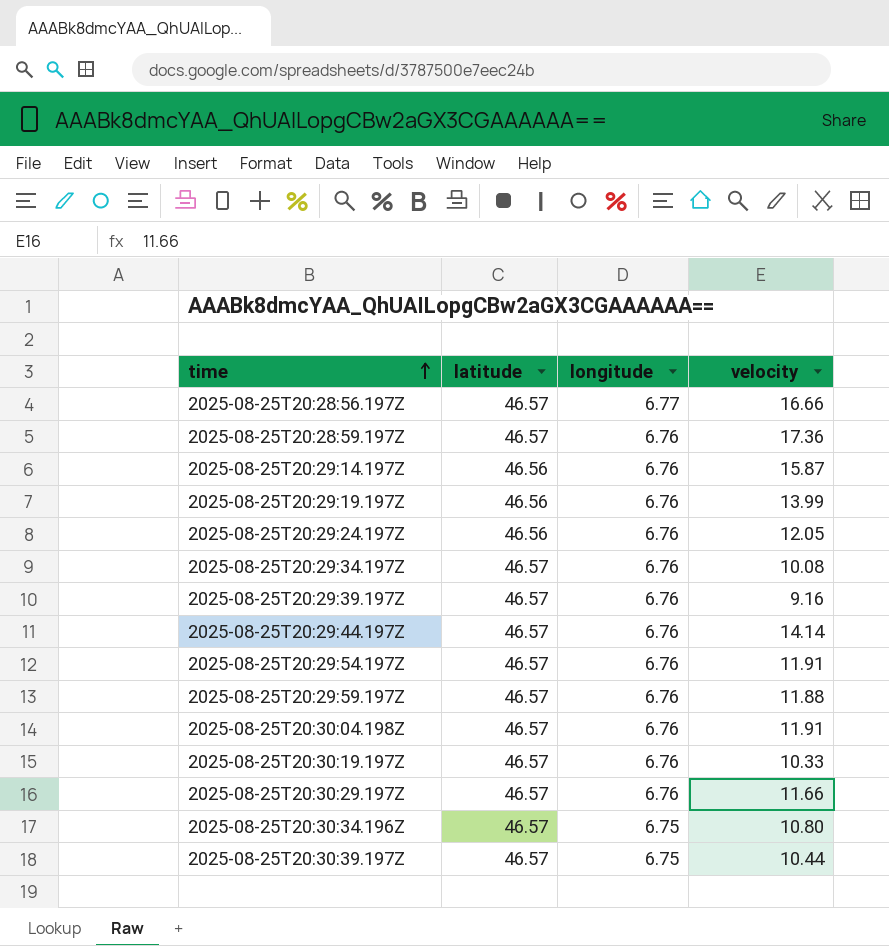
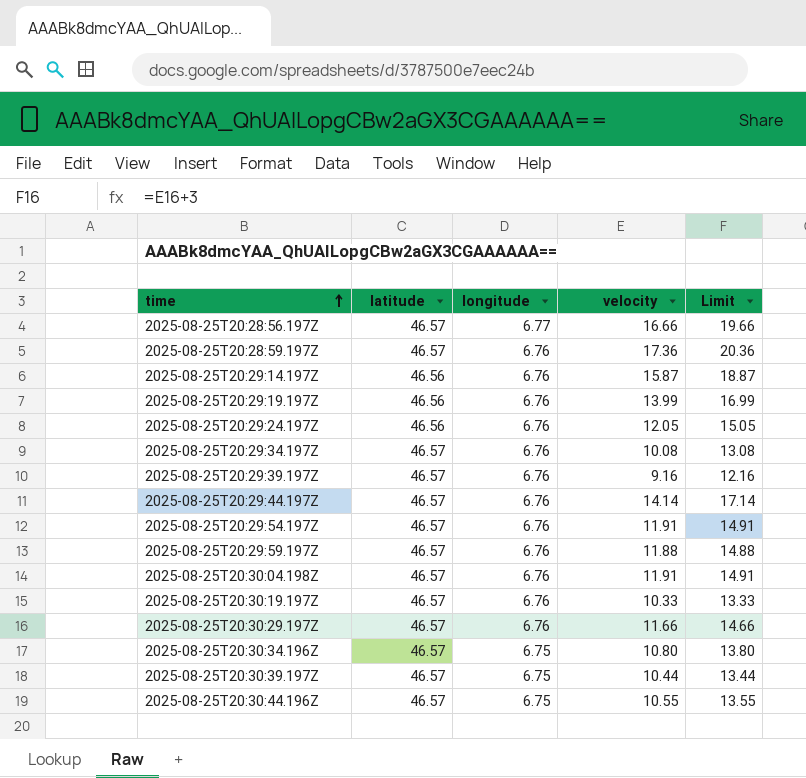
column Limit | formula: none -> [velocity] + 3
row 2025-08-25T20:30:44.196Z: none -> 46.57 | 6.75 | 10.55 | 13.55

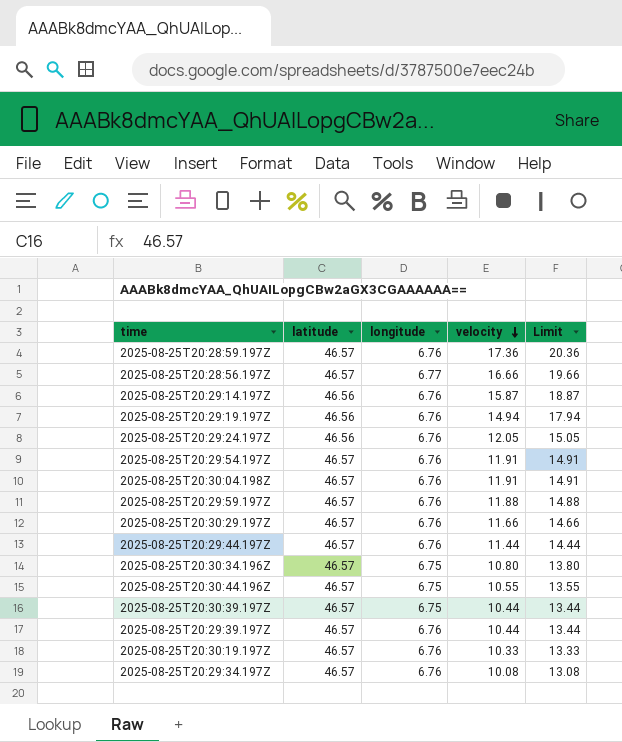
row order: time ascending -> velocity descending
2025-08-25T20:29:19.197Z | velocity: 13.99 -> 14.94
2025-08-25T20:29:19.197Z | Limit: 16.99 -> 17.94
2025-08-25T20:29:44.197Z | velocity: 14.14 -> 11.44
2025-08-25T20:29:44.197Z | Limit: 17.14 -> 14.44
2025-08-25T20:29:39.197Z | velocity: 9.16 -> 10.44
2025-08-25T20:29:39.197Z | Limit: 12.16 -> 13.44

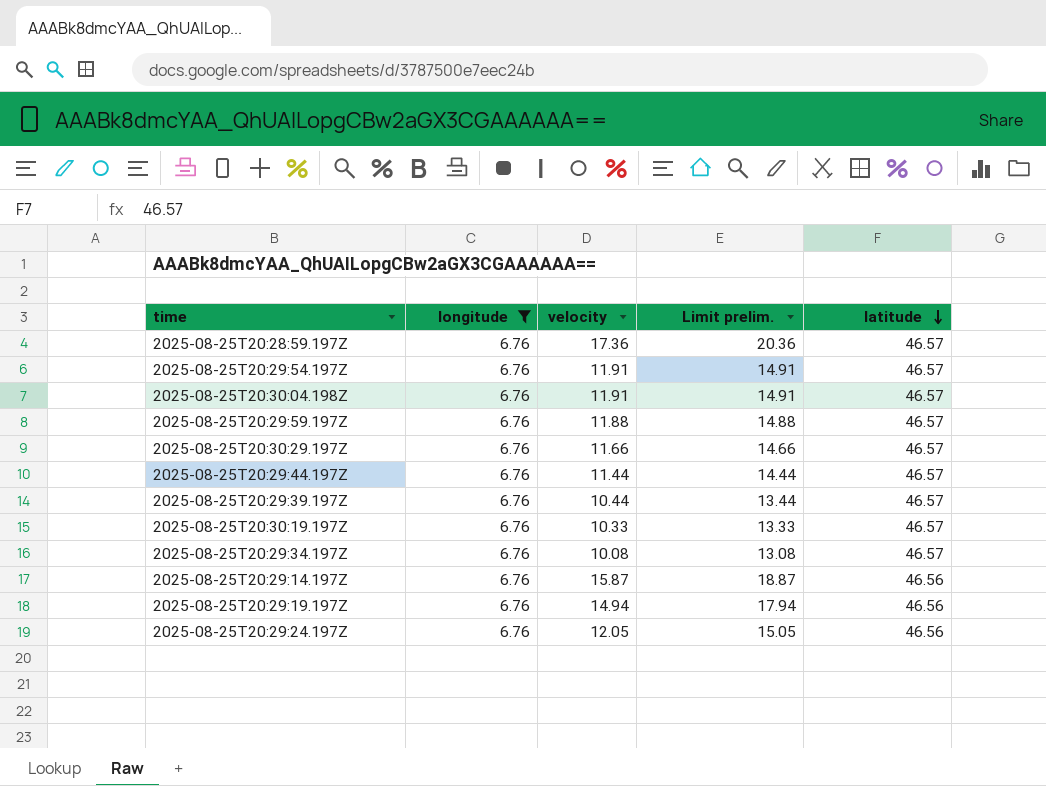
filter: none -> longitude = 6.76
row order: velocity descending -> latitude descending
column name: Limit -> Limit prelim.
column latitude | position: 2 -> 5

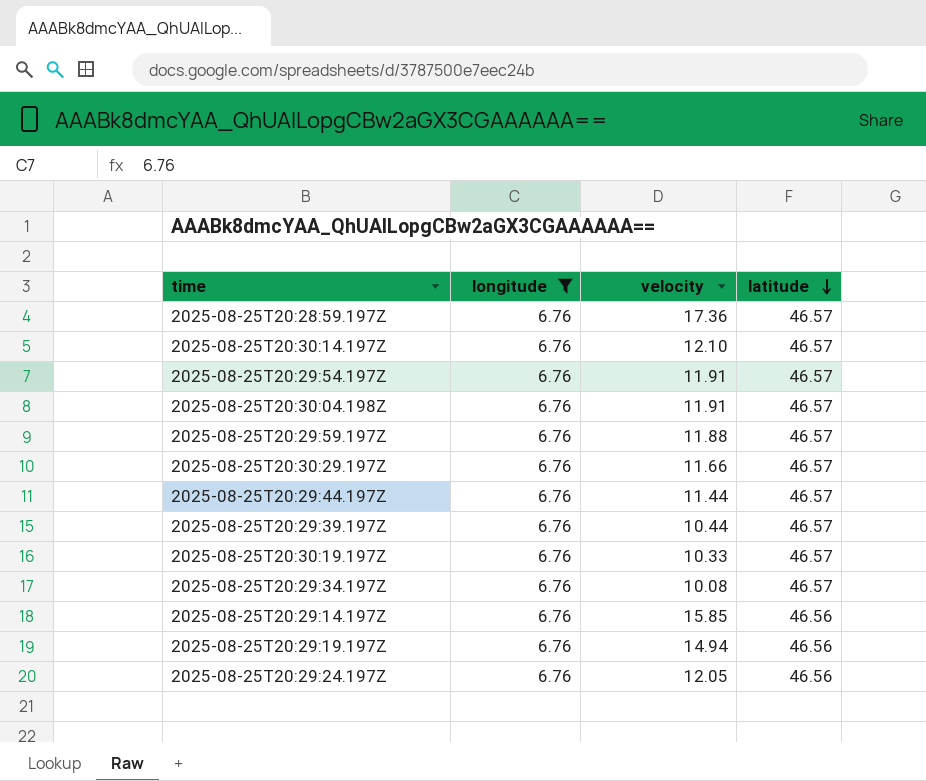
column Limit prelim. | formula: [velocity] + 3 -> none
row 2025-08-25T20:30:14.197Z: none -> 6.76 | 12.10 | 46.57
2025-08-25T20:29:14.197Z | velocity: 15.87 -> 15.85

